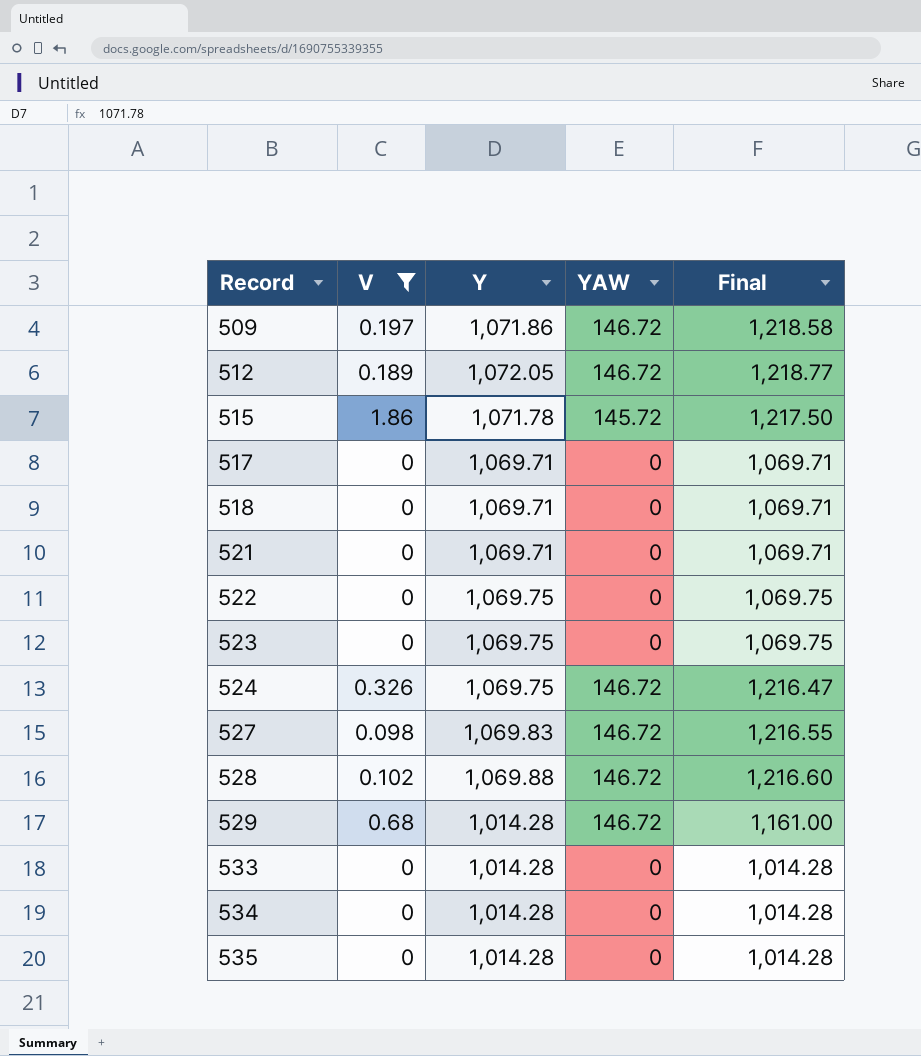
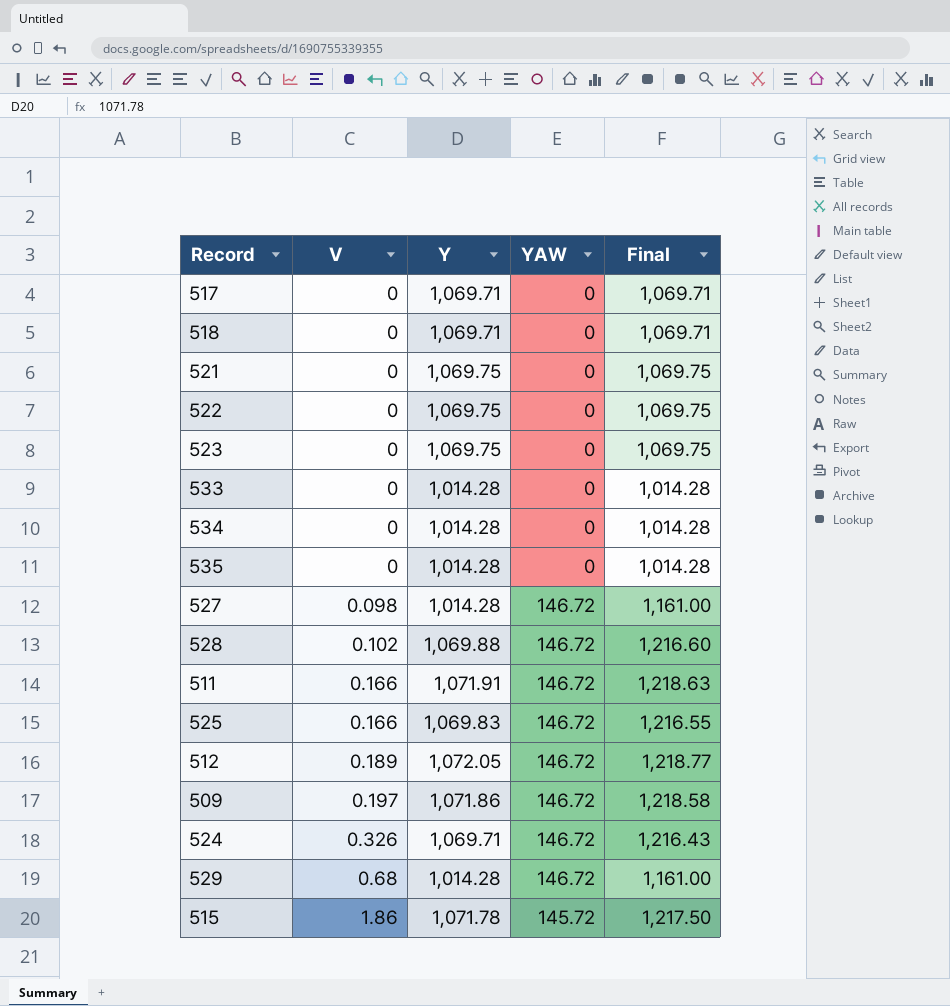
filter: V != 0.166 -> none
row order: Record ascending -> V ascending
521 | Y: 1,069.71 -> 1,069.75
521 | Final: 1,069.71 -> 1,069.75
527 | Y: 1,069.83 -> 1,014.28
527 | Final: 1,216.55 -> 1,161.00
524 | Y: 1,069.75 -> 1,069.71
524 | Final: 1,216.47 -> 1,216.43

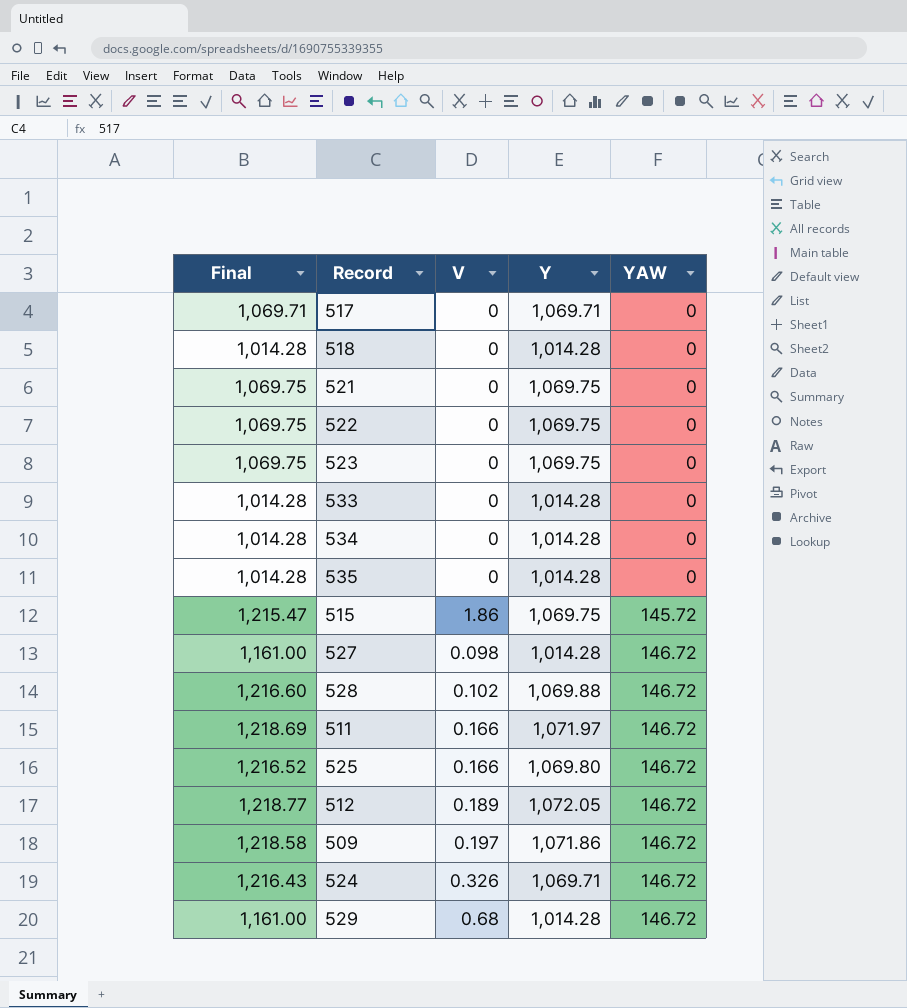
row order: V ascending -> YAW ascending
column Final | position: 5 -> 1
518 | Final: 1,069.71 -> 1,014.28
518 | Y: 1,069.71 -> 1,014.28
515 | Final: 1,217.50 -> 1,215.47
515 | Y: 1,071.78 -> 1,069.75
511 | Final: 1,218.63 -> 1,218.69
511 | Y: 1,071.91 -> 1,071.97
525 | Final: 1,216.55 -> 1,216.52
525 | Y: 1,069.83 -> 1,069.80

